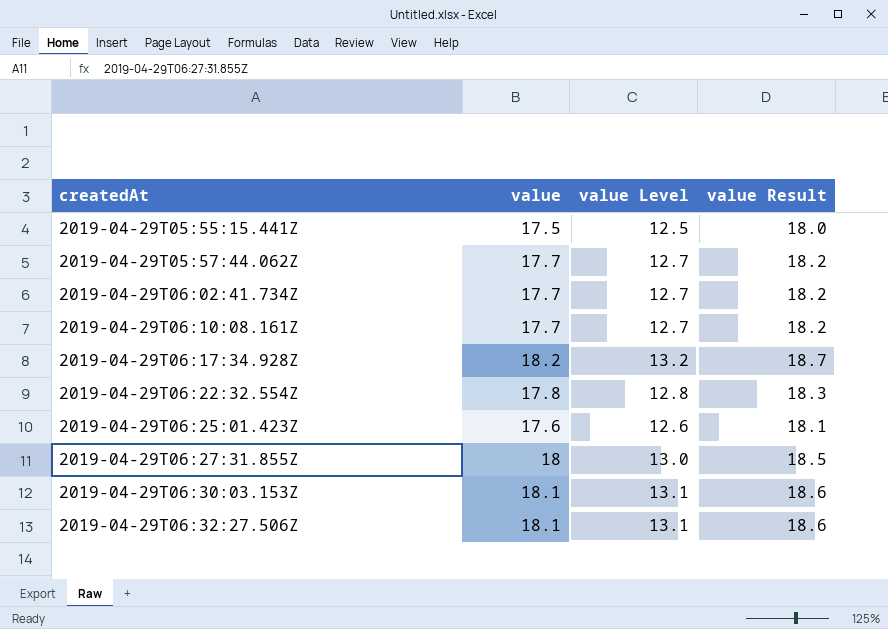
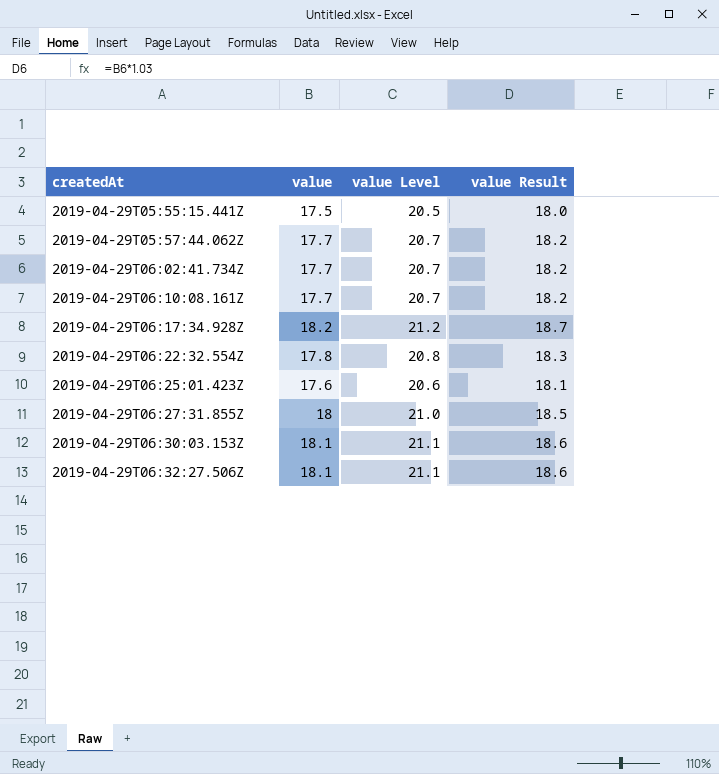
column value Level | formula: [value] - 5 -> [value] + 3

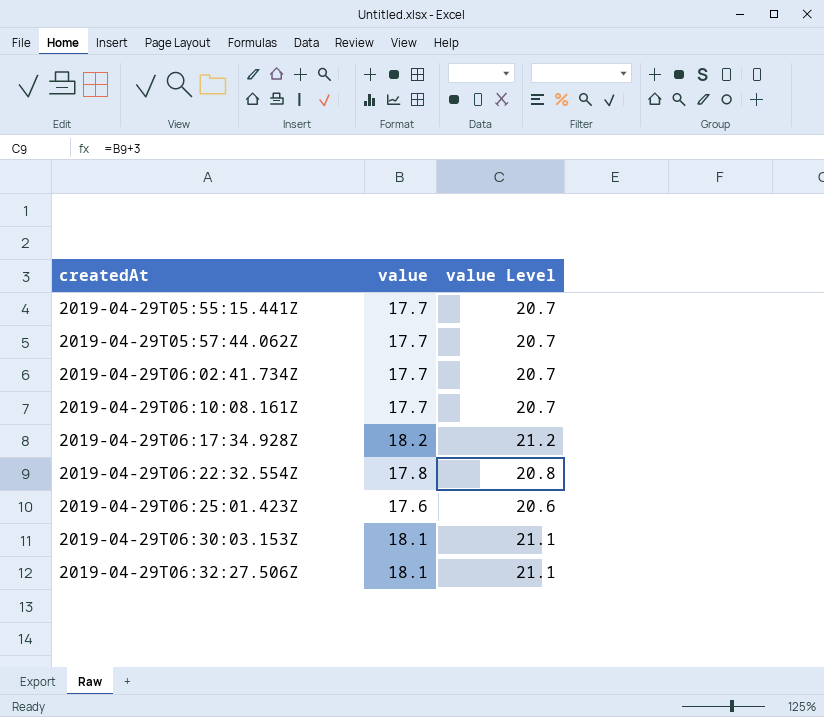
column value Result | formula: [value] * 1.03 -> none
row 2019-04-29T06:27:31.855Z: 18 | 21.0 | 18.5 -> none
2019-04-29T05:55:15.441Z | value: 17.5 -> 17.7
2019-04-29T05:55:15.441Z | value Level: 20.5 -> 20.7

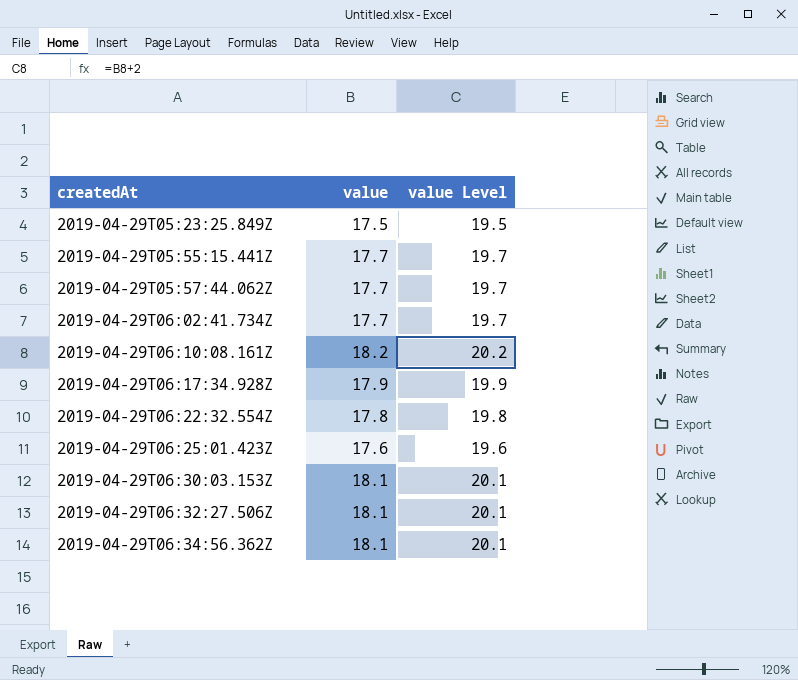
column value Level | formula: [value] + 3 -> [value] + 2
row 2019-04-29T05:23:25.849Z: none -> 17.5 | 19.5
2019-04-29T06:10:08.161Z | value: 17.7 -> 18.2
2019-04-29T06:17:34.928Z | value: 18.2 -> 17.9
row 2019-04-29T06:34:56.362Z: none -> 18.1 | 20.1

